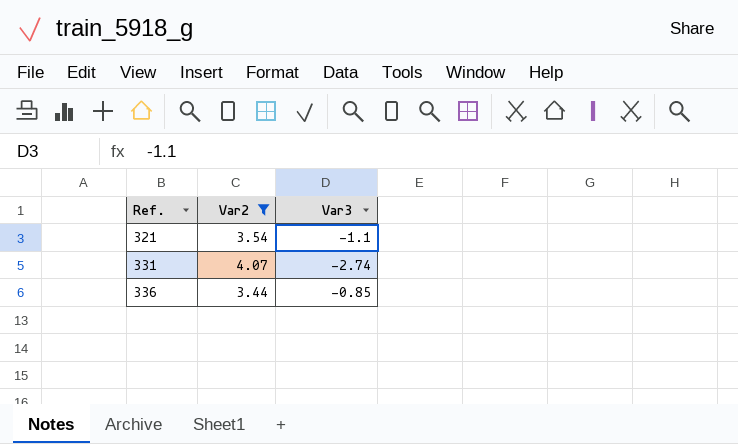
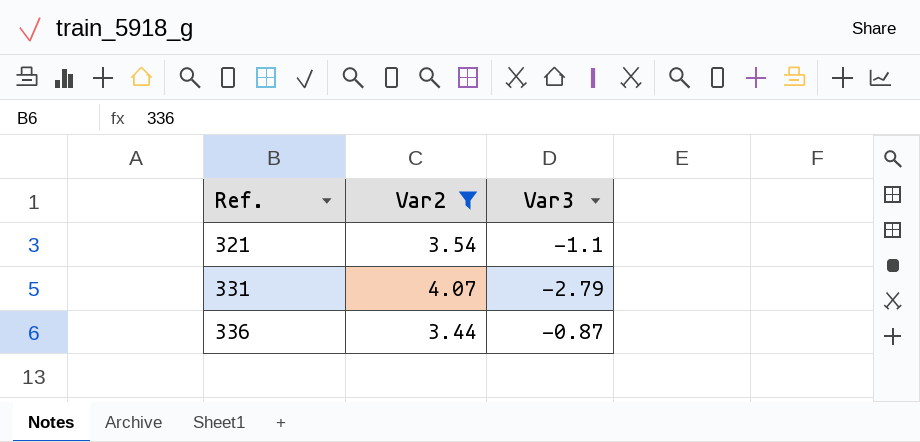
331 | Var3: -2.74 -> -2.79
336 | Var3: -0.85 -> -0.87

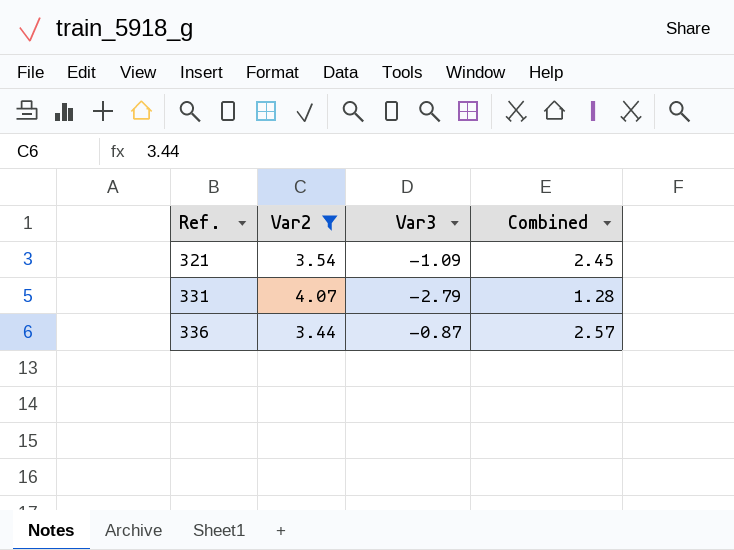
column Combined | formula: none -> [Var2] + [Var3]
321 | Var3: -1.1 -> -1.09

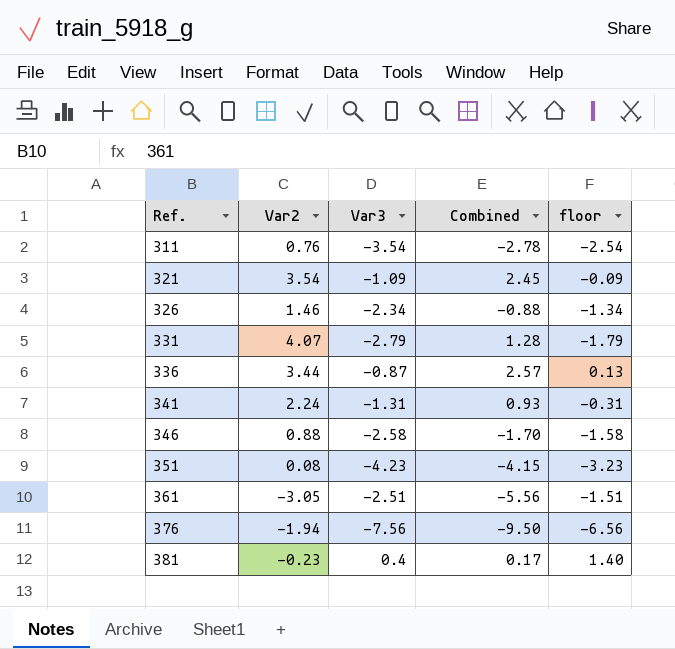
filter: Var2 >= 3.44 -> none
column floor | formula: none -> [Var3] + 1

